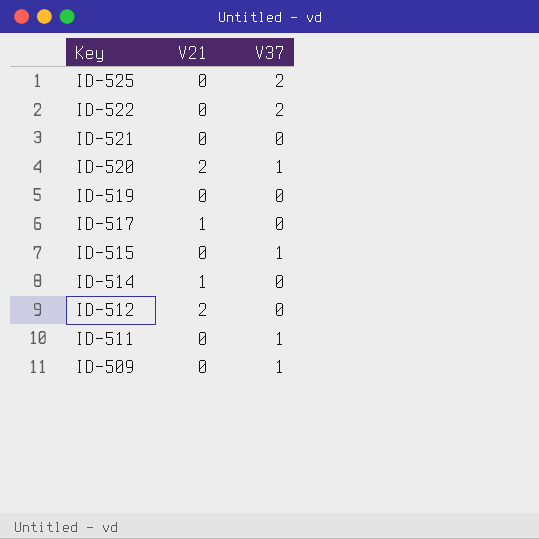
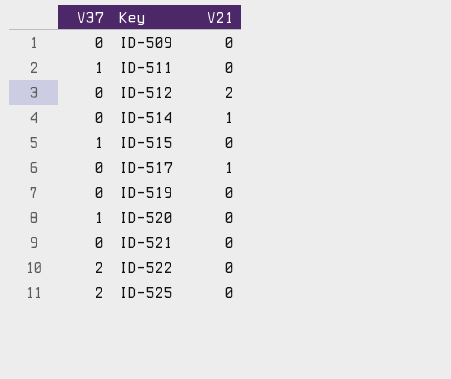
row order: Key descending -> Key ascending
column V37 | position: 3 -> 1
ID-509 | V37: 1 -> 0
ID-520 | V21: 2 -> 0

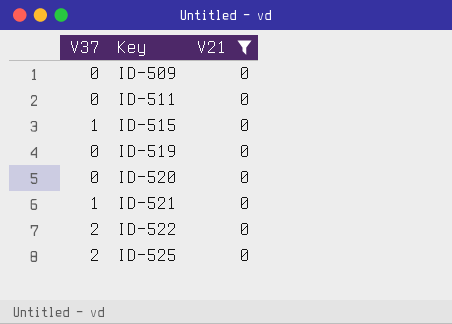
filter: none -> V21 = 0
ID-511 | V37: 1 -> 0
ID-520 | V37: 1 -> 0
ID-521 | V37: 0 -> 1

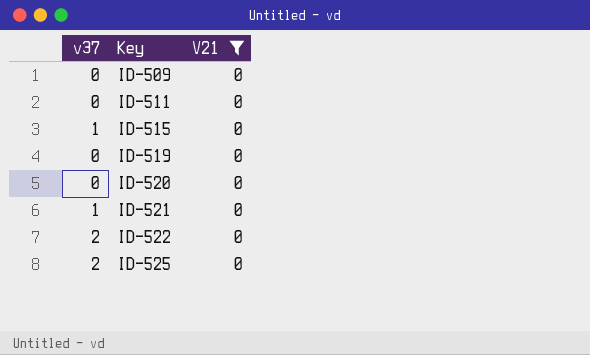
column name: V37 -> v37

